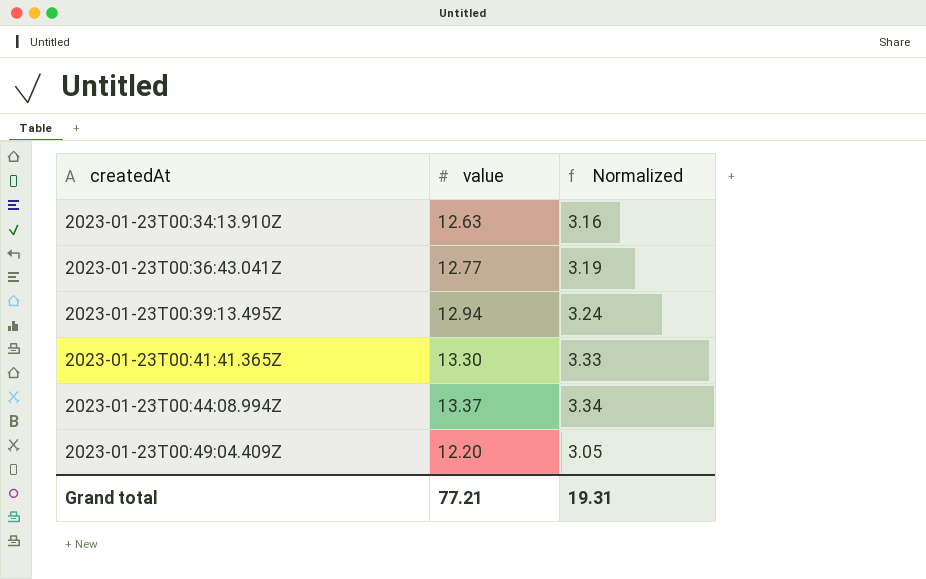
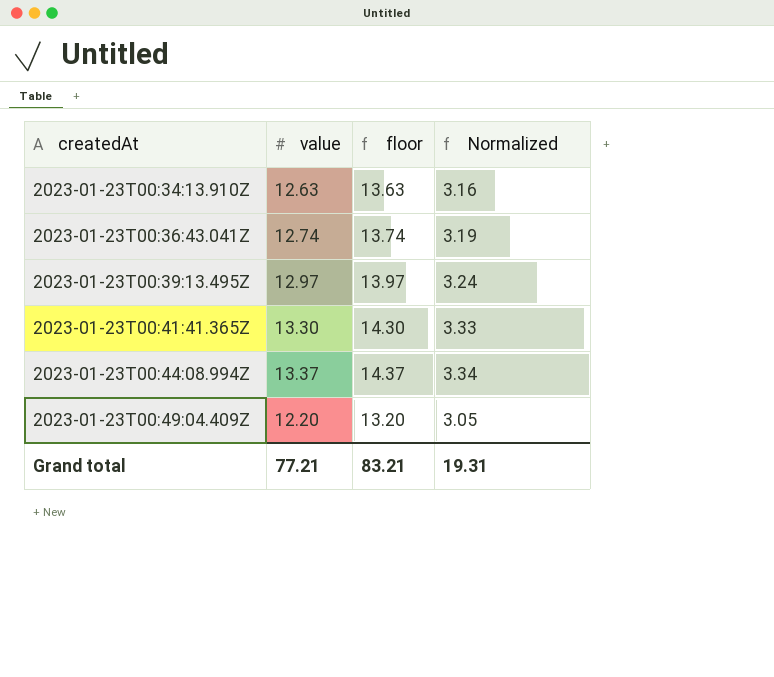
column floor | formula: none -> [value] + 1
2023-01-23T00:36:43.041Z | value: 12.77 -> 12.74
2023-01-23T00:39:13.495Z | value: 12.94 -> 12.97

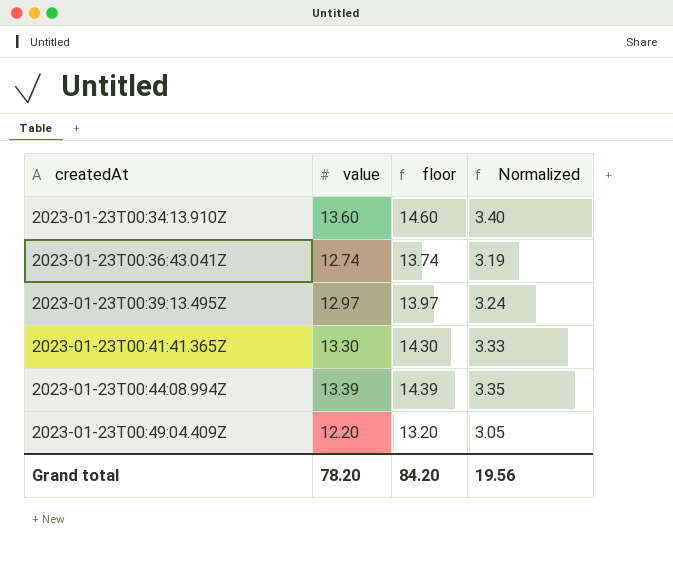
2023-01-23T00:34:13.910Z | value: 12.63 -> 13.60
2023-01-23T00:34:13.910Z | floor: 13.63 -> 14.60
2023-01-23T00:34:13.910Z | Normalized: 3.16 -> 3.40
2023-01-23T00:44:08.994Z | value: 13.37 -> 13.39
2023-01-23T00:44:08.994Z | floor: 14.37 -> 14.39
2023-01-23T00:44:08.994Z | Normalized: 3.34 -> 3.35
Grand total | value: 77.21 -> 78.20
Grand total | floor: 83.21 -> 84.20
Grand total | Normalized: 19.31 -> 19.56

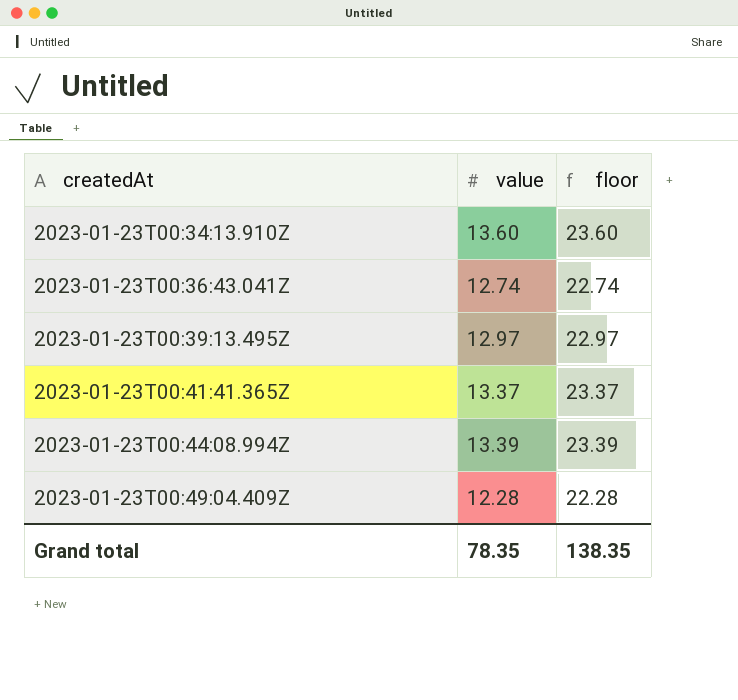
column Normalized | formula: [value] * 0.25 -> none
column floor | formula: [value] + 1 -> [value] + 10
2023-01-23T00:41:41.365Z | value: 13.30 -> 13.37
2023-01-23T00:49:04.409Z | value: 12.20 -> 12.28
Grand total | value: 78.20 -> 78.35
Grand total | floor: 84.20 -> 138.35

